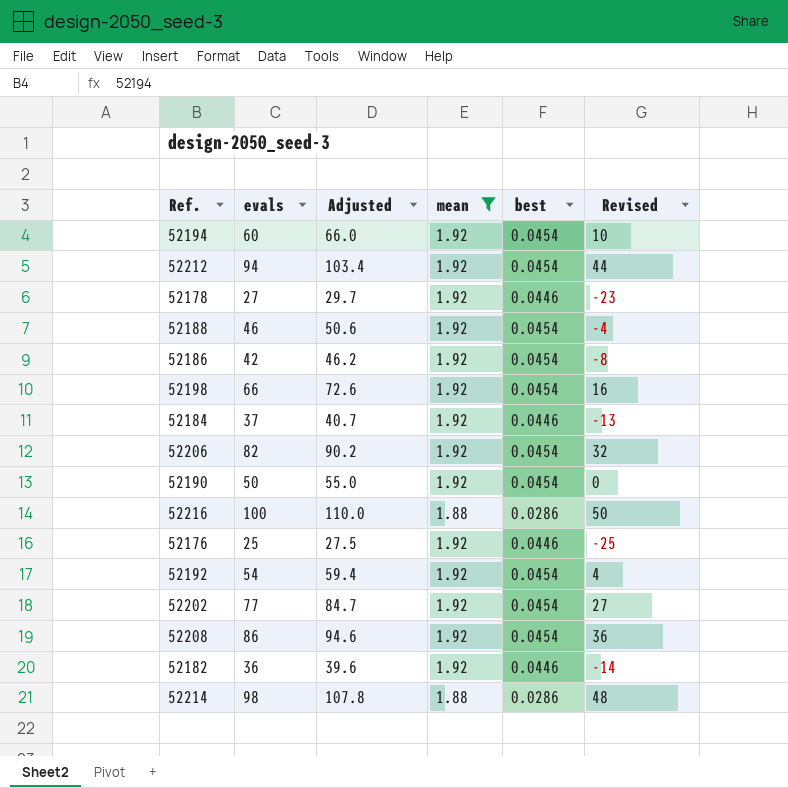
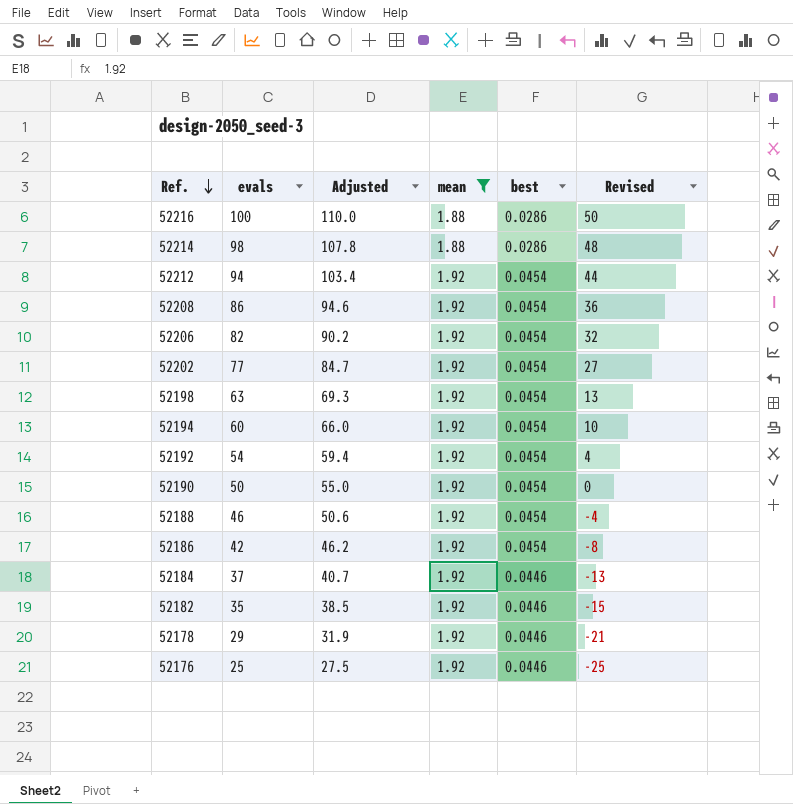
row order: none -> Ref. descending
52198 | evals: 66 -> 63
52198 | Adjusted: 72.6 -> 69.3
52198 | Revised: 16 -> 13
52182 | evals: 36 -> 35
52182 | Adjusted: 39.6 -> 38.5
52182 | Revised: -14 -> -15
52178 | evals: 27 -> 29
52178 | Adjusted: 29.7 -> 31.9
52178 | Revised: -23 -> -21

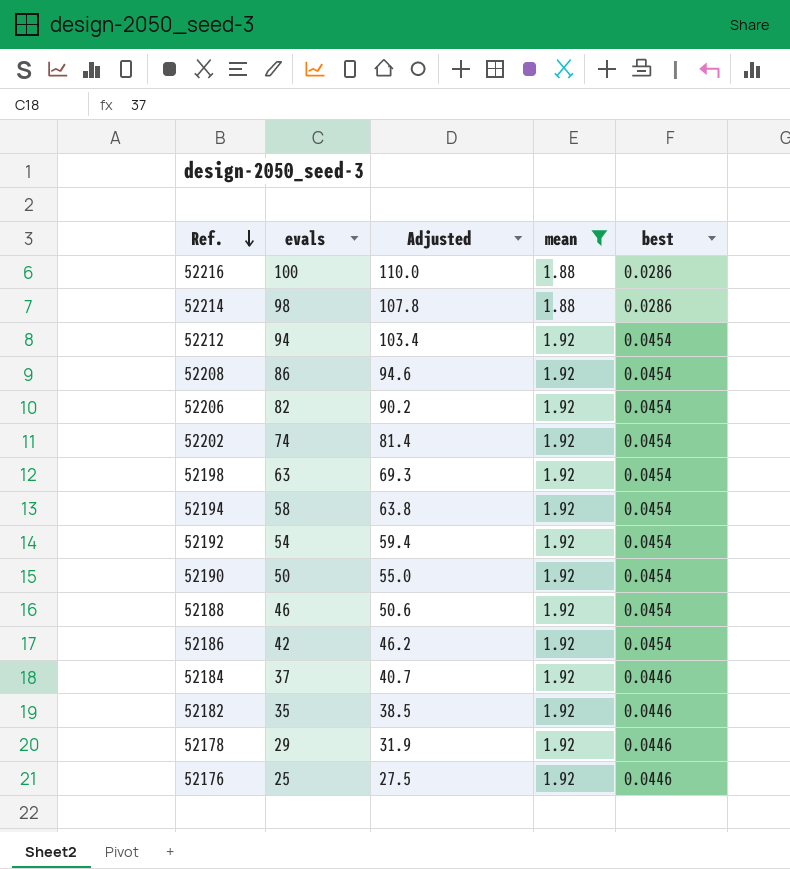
column Revised | formula: [evals] - 50 -> none
52202 | evals: 77 -> 74
52202 | Adjusted: 84.7 -> 81.4
52194 | evals: 60 -> 58
52194 | Adjusted: 66.0 -> 63.8

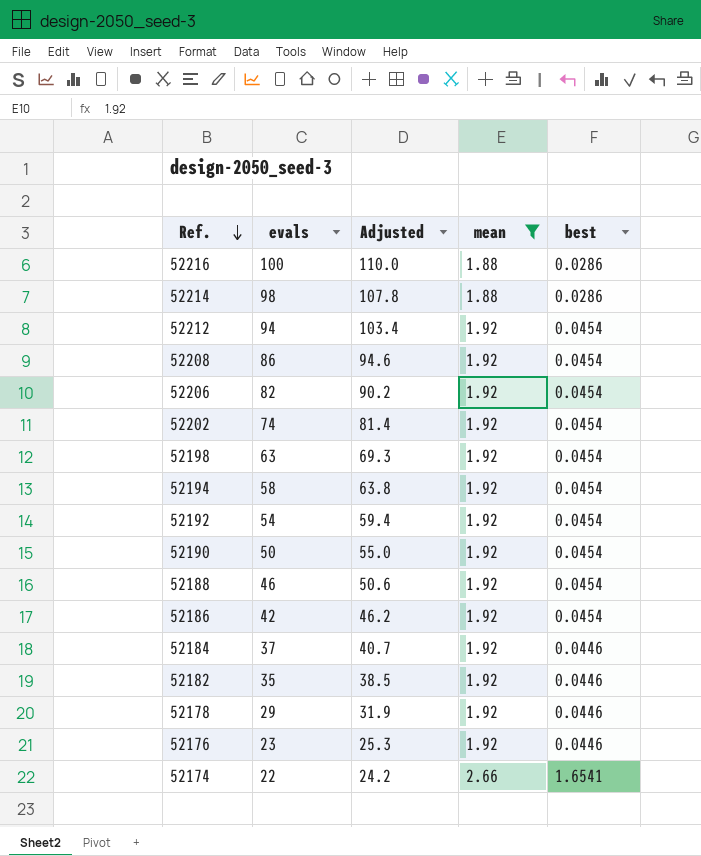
52176 | evals: 25 -> 23
52176 | Adjusted: 27.5 -> 25.3
row 52174: none -> 22 | 24.2 | 2.66 | 1.6541

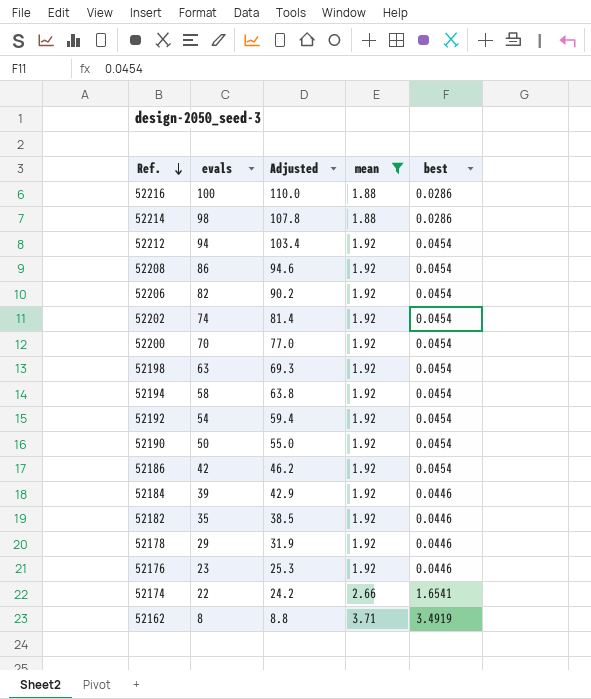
row 52188: 46 | 50.6 | 1.92 | 0.0454 -> none
row 52200: none -> 70 | 77.0 | 1.92 | 0.0454
52184 | evals: 37 -> 39
52184 | Adjusted: 40.7 -> 42.9
row 52162: none -> 8 | 8.8 | 3.71 | 3.4919

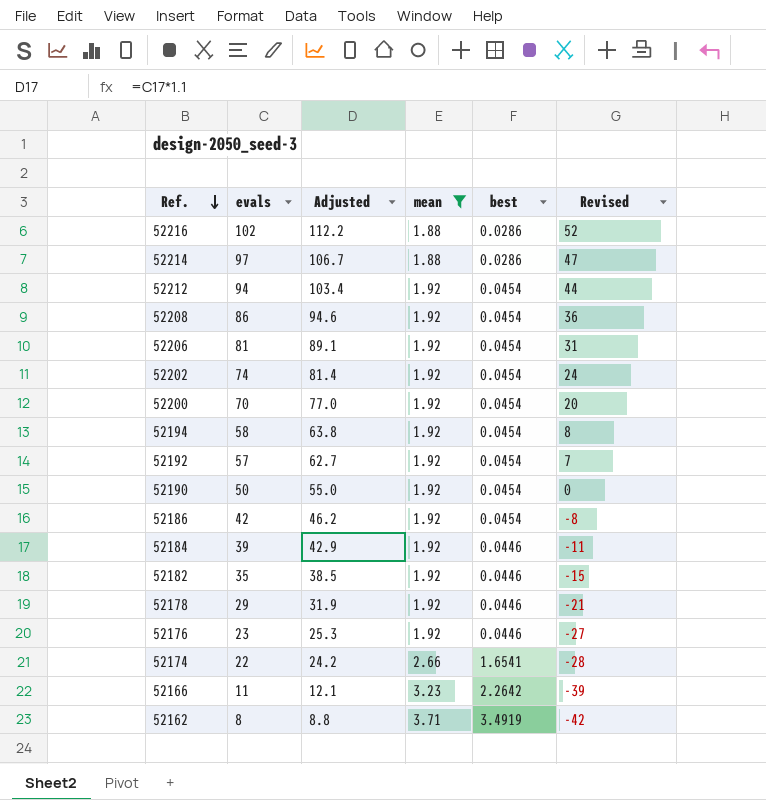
column Revised | formula: none -> [evals] - 50
row 52198: 63 | 69.3 | 1.92 | 0.0454 -> none
52216 | evals: 100 -> 102
52216 | Adjusted: 110.0 -> 112.2
52214 | evals: 98 -> 97
52214 | Adjusted: 107.8 -> 106.7
52206 | evals: 82 -> 81
52206 | Adjusted: 90.2 -> 89.1
52192 | evals: 54 -> 57
52192 | Adjusted: 59.4 -> 62.7
row 52166: none -> 11 | 12.1 | 3.23 | 2.2642 | -39

